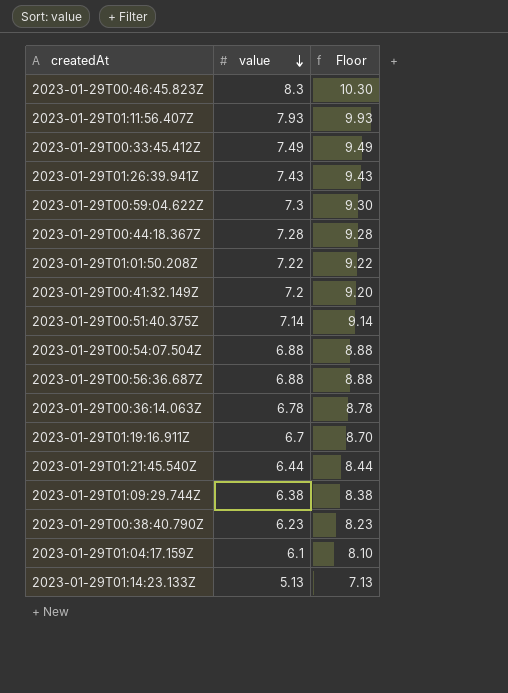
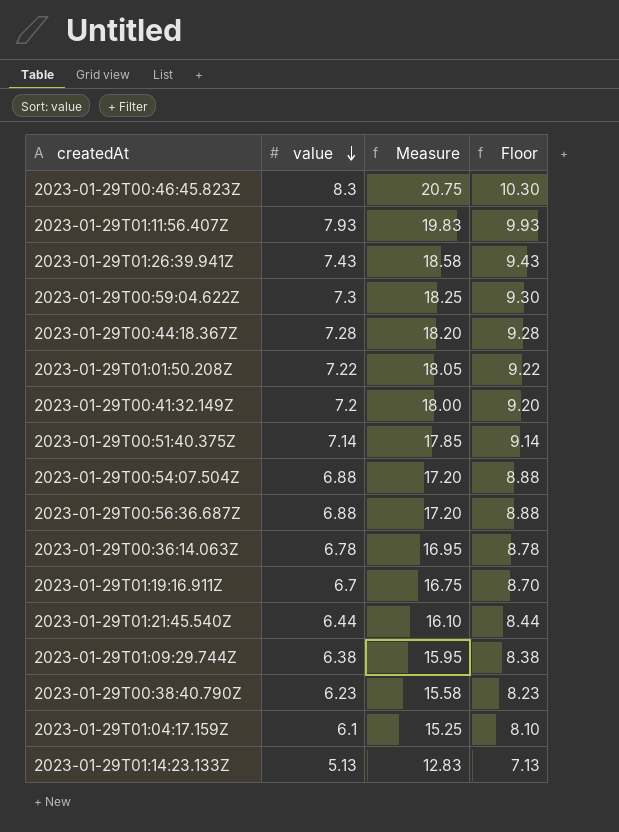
column Measure | formula: none -> [value] * 2.5
row 2023-01-29T00:33:45.412Z: 7.49 | 9.49 -> none

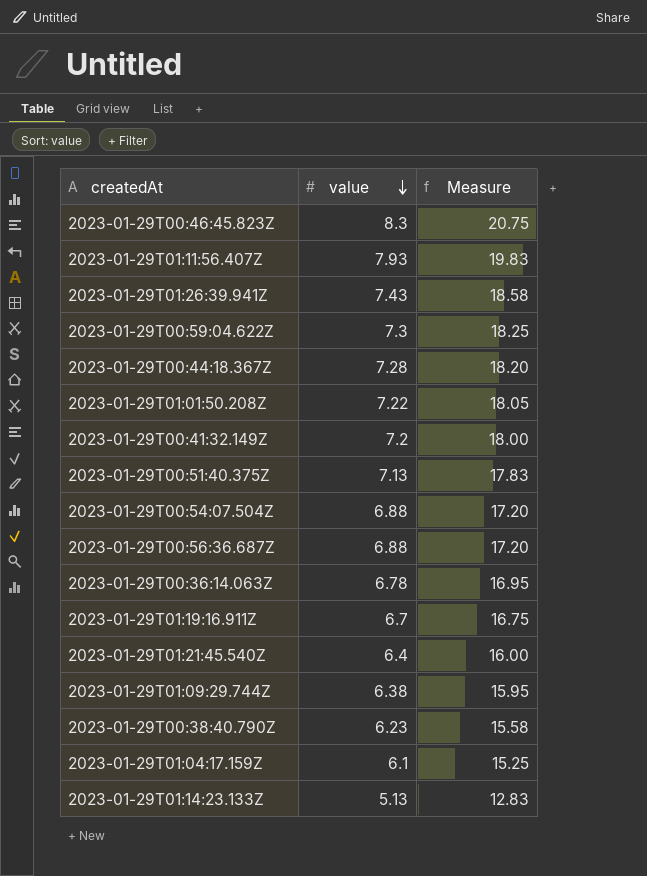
column Floor | formula: [value] + 2 -> none
2023-01-29T00:51:40.375Z | value: 7.14 -> 7.13
2023-01-29T00:51:40.375Z | Measure: 17.85 -> 17.83
2023-01-29T01:21:45.540Z | value: 6.44 -> 6.4
2023-01-29T01:21:45.540Z | Measure: 16.10 -> 16.00

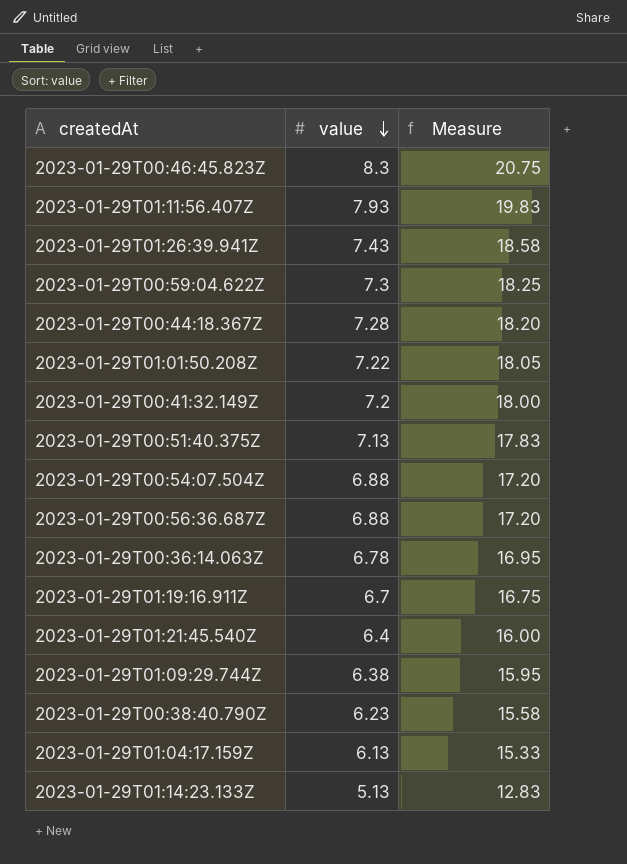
2023-01-29T01:04:17.159Z | value: 6.1 -> 6.13
2023-01-29T01:04:17.159Z | Measure: 15.25 -> 15.33

